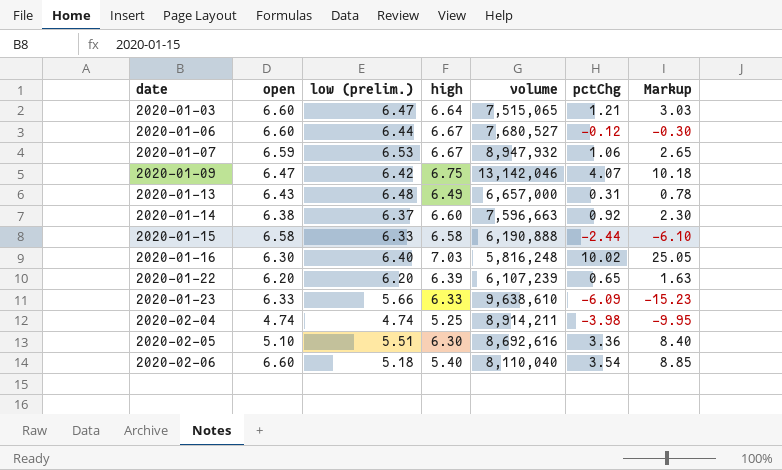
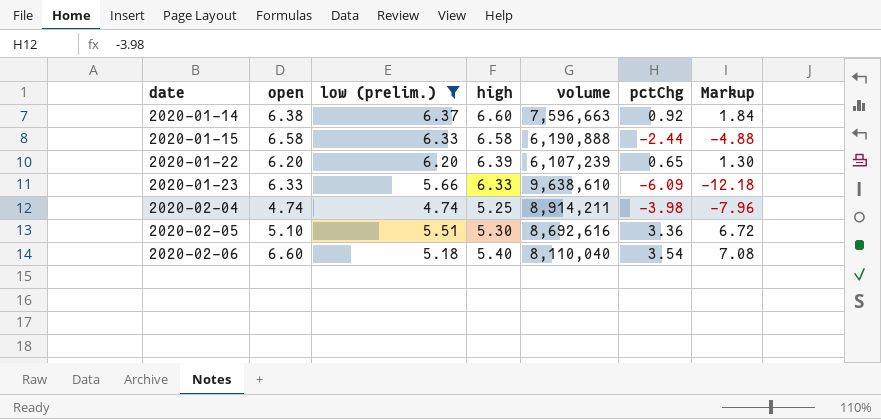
filter: none -> low (prelim.) <= 6.37
column Markup | formula: [pctChg] * 2.5 -> [pctChg] * 2
2020-02-05 | high: 6.30 -> 5.30

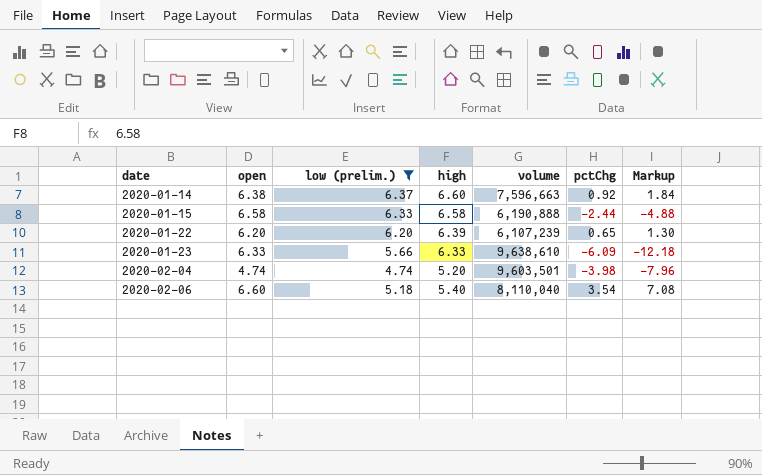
row 2020-02-05: 5.10 | 5.51 | 5.30 | 8,692,616 | 3.36 | 6.72 -> none
2020-02-04 | high: 5.25 -> 5.20
2020-02-04 | volume: 8,914,211 -> 9,603,501

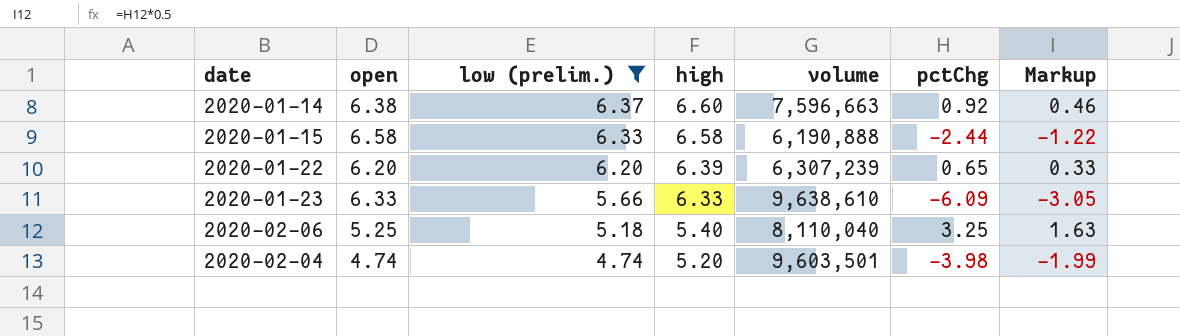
row order: date ascending -> low (prelim.) descending
column Markup | formula: [pctChg] * 2 -> [pctChg] * 0.5
2020-01-22 | volume: 6,107,239 -> 6,307,239
2020-02-06 | open: 6.60 -> 5.25
2020-02-06 | pctChg: 3.54 -> 3.25

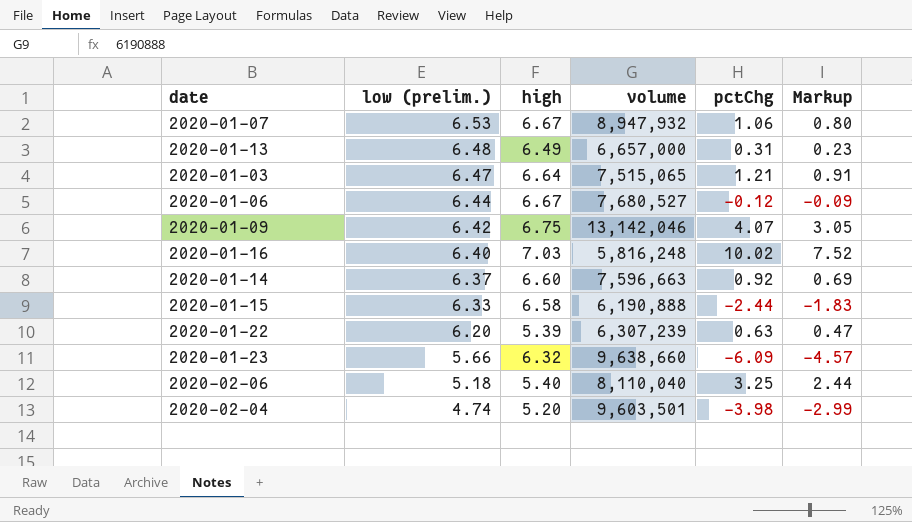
filter: low (prelim.) <= 6.37 -> none
column open | position: 2 -> none
column Markup | formula: [pctChg] * 0.5 -> [pctChg] * 0.75
2020-01-22 | high: 6.39 -> 5.39
2020-01-22 | pctChg: 0.65 -> 0.63
2020-01-23 | high: 6.33 -> 6.32
2020-01-23 | volume: 9,638,610 -> 9,638,660

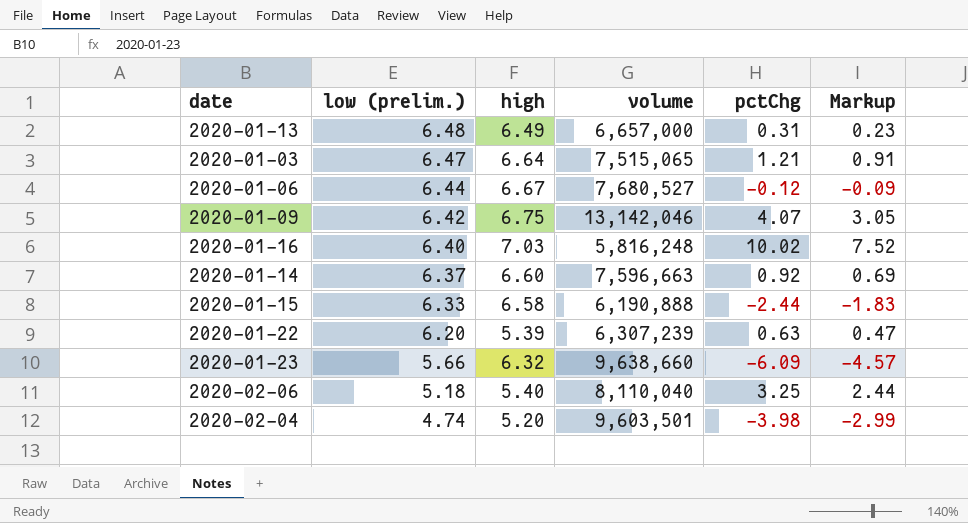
row 2020-01-07: 6.53 | 6.67 | 8,947,932 | 1.06 | 0.80 -> none

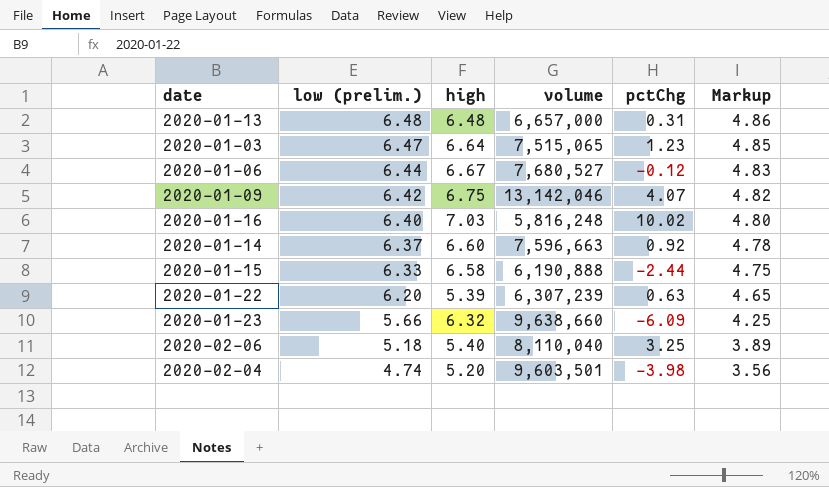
column Markup | formula: [pctChg] * 0.75 -> [low (prelim.)] * 0.75
2020-01-13 | high: 6.49 -> 6.48
2020-01-03 | pctChg: 1.21 -> 1.23

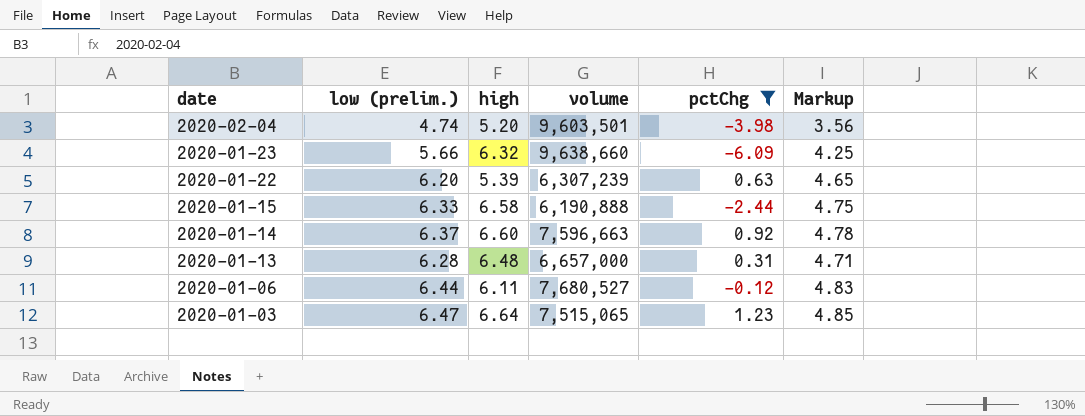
filter: none -> pctChg <= 1.23
row order: low (prelim.) descending -> date descending
2020-01-13 | low (prelim.): 6.48 -> 6.28
2020-01-13 | Markup: 4.86 -> 4.71
2020-01-06 | high: 6.67 -> 6.11

